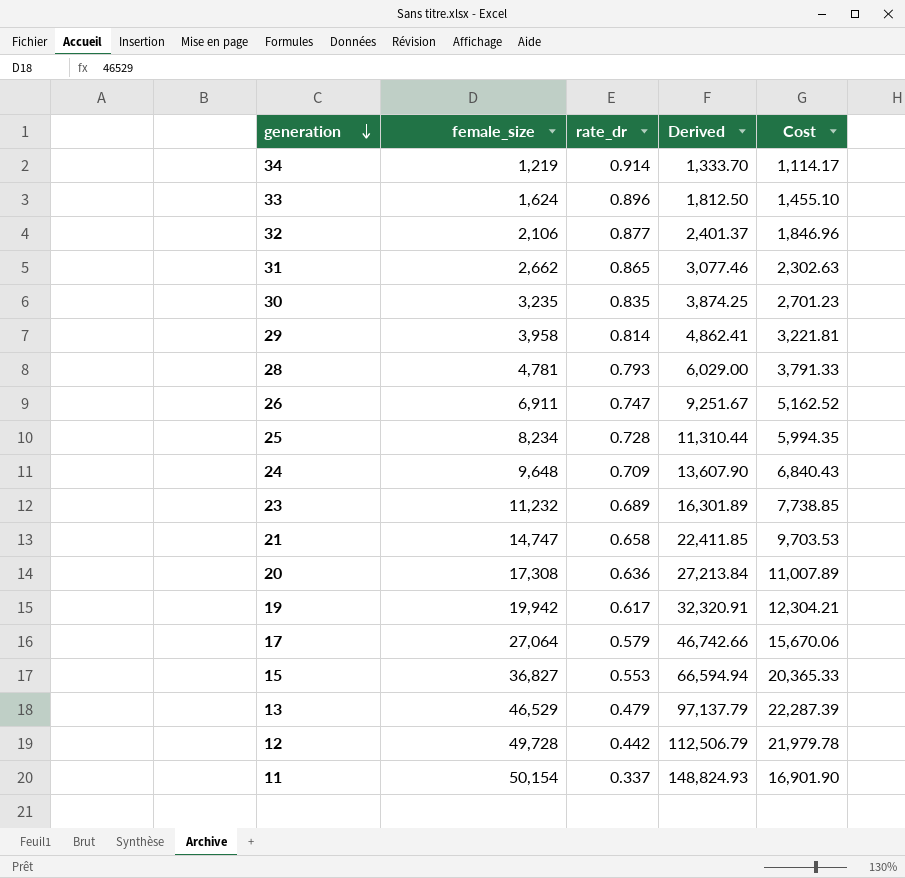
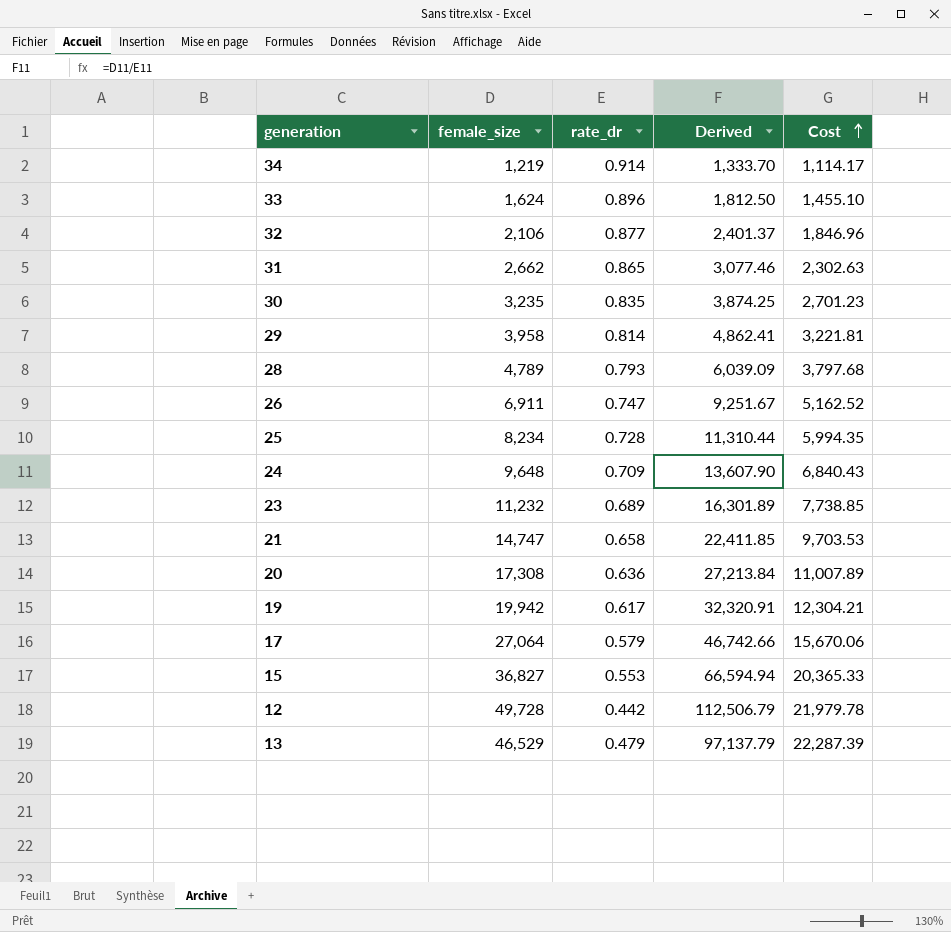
row order: generation descending -> Cost ascending
row 11: 50,154 | 0.337 | 148,824.93 | 16,901.90 -> none
28 | female_size: 4,781 -> 4,789
28 | Derived: 6,029.00 -> 6,039.09
28 | Cost: 3,791.33 -> 3,797.68

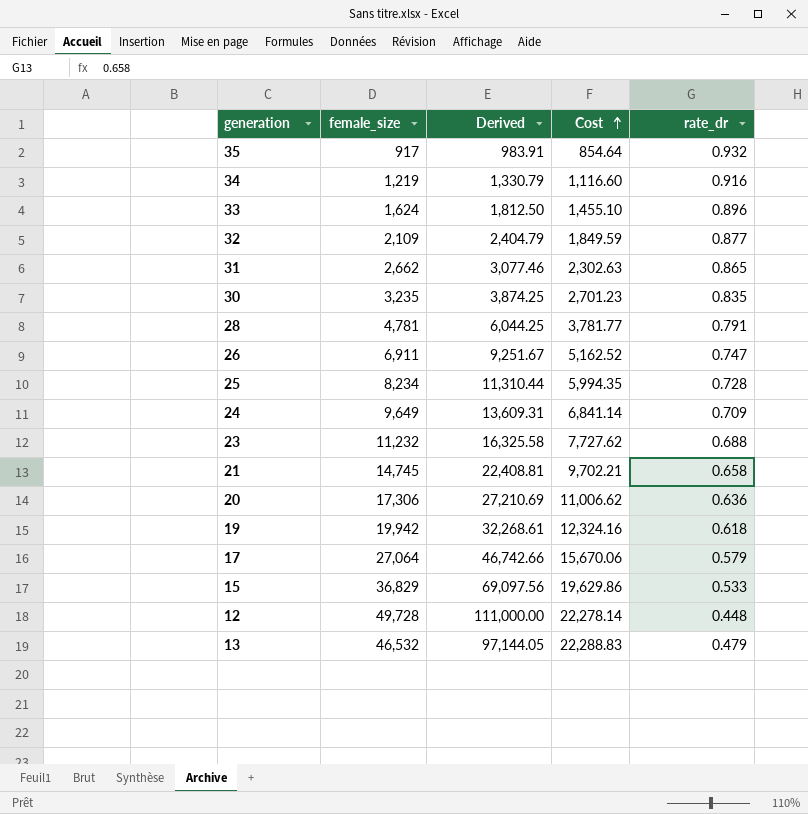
column rate_dr | position: 3 -> 5
row 29: 3,958 | 0.814 | 4,862.41 | 3,221.81 -> none
row 35: none -> 917 | 983.91 | 854.64 | 0.932
34 | Derived: 1,333.70 -> 1,330.79
34 | Cost: 1,114.17 -> 1,116.60
34 | rate_dr: 0.914 -> 0.916
32 | female_size: 2,106 -> 2,109
32 | Derived: 2,401.37 -> 2,404.79
32 | Cost: 1,846.96 -> 1,849.59
28 | female_size: 4,789 -> 4,781
28 | Derived: 6,039.09 -> 6,044.25
28 | Cost: 3,797.68 -> 3,781.77
28 | rate_dr: 0.793 -> 0.791
24 | female_size: 9,648 -> 9,649
24 | Derived: 13,607.90 -> 13,609.31
24 | Cost: 6,840.43 -> 6,841.14
23 | Derived: 16,301.89 -> 16,325.58
23 | Cost: 7,738.85 -> 7,727.62
23 | rate_dr: 0.689 -> 0.688
21 | female_size: 14,747 -> 14,745
21 | Derived: 22,411.85 -> 22,408.81
21 | Cost: 9,703.53 -> 9,702.21
20 | female_size: 17,308 -> 17,306
20 | Derived: 27,213.84 -> 27,210.69
20 | Cost: 11,007.89 -> 11,006.62
19 | Derived: 32,320.91 -> 32,268.61
19 | Cost: 12,304.21 -> 12,324.16
19 | rate_dr: 0.617 -> 0.618
15 | female_size: 36,827 -> 36,829
15 | Derived: 66,594.94 -> 69,097.56
15 | Cost: 20,365.33 -> 19,629.86
15 | rate_dr: 0.553 -> 0.533
12 | Derived: 112,506.79 -> 111,000.00
12 | Cost: 21,979.78 -> 22,278.14
12 | rate_dr: 0.442 -> 0.448
13 | female_size: 46,529 -> 46,532
13 | Derived: 97,137.79 -> 97,144.05
13 | Cost: 22,287.39 -> 22,288.83

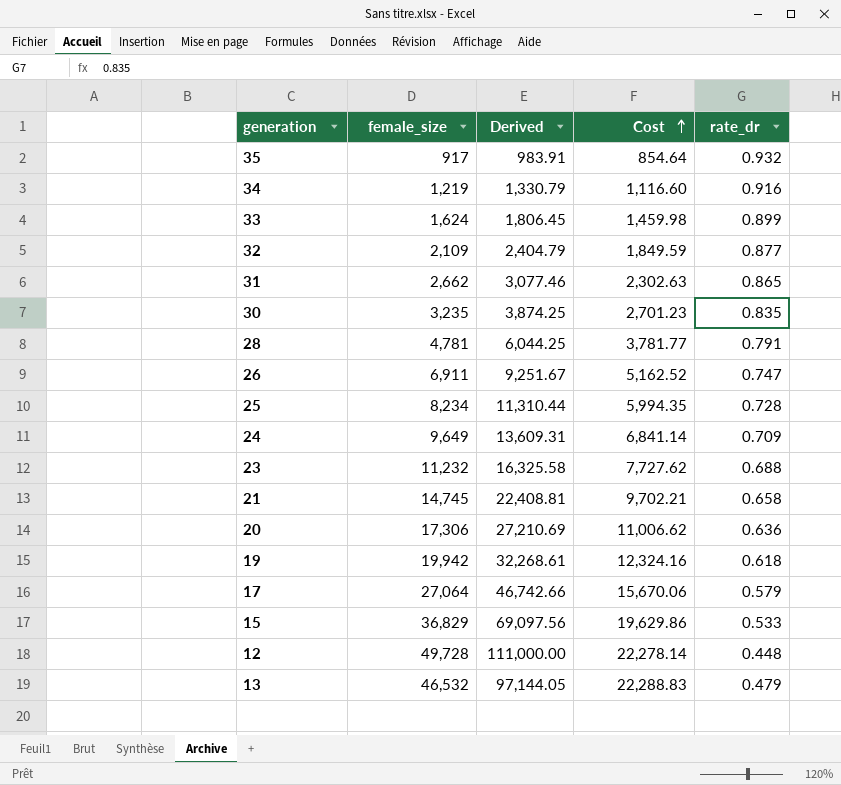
33 | Derived: 1,812.50 -> 1,806.45
33 | Cost: 1,455.10 -> 1,459.98
33 | rate_dr: 0.896 -> 0.899

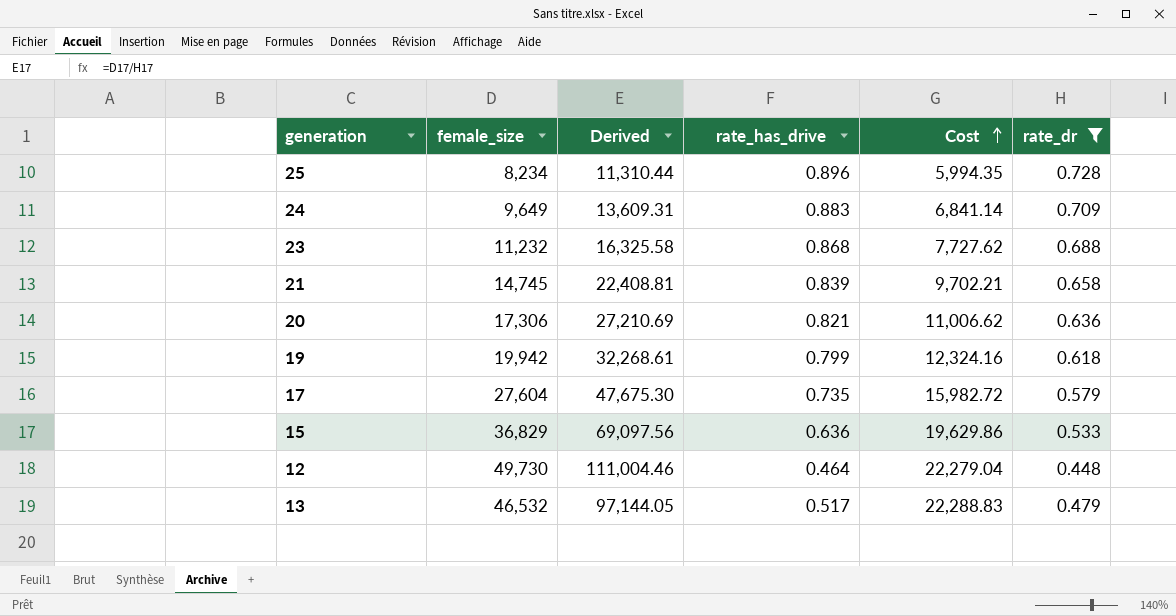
filter: none -> rate_dr <= 0.728
column rate_has_drive | position: none -> 4
17 | female_size: 27,064 -> 27,604
17 | Derived: 46,742.66 -> 47,675.30
17 | Cost: 15,670.06 -> 15,982.72
12 | female_size: 49,728 -> 49,730
12 | Derived: 111,000.00 -> 111,004.46
12 | Cost: 22,278.14 -> 22,279.04

